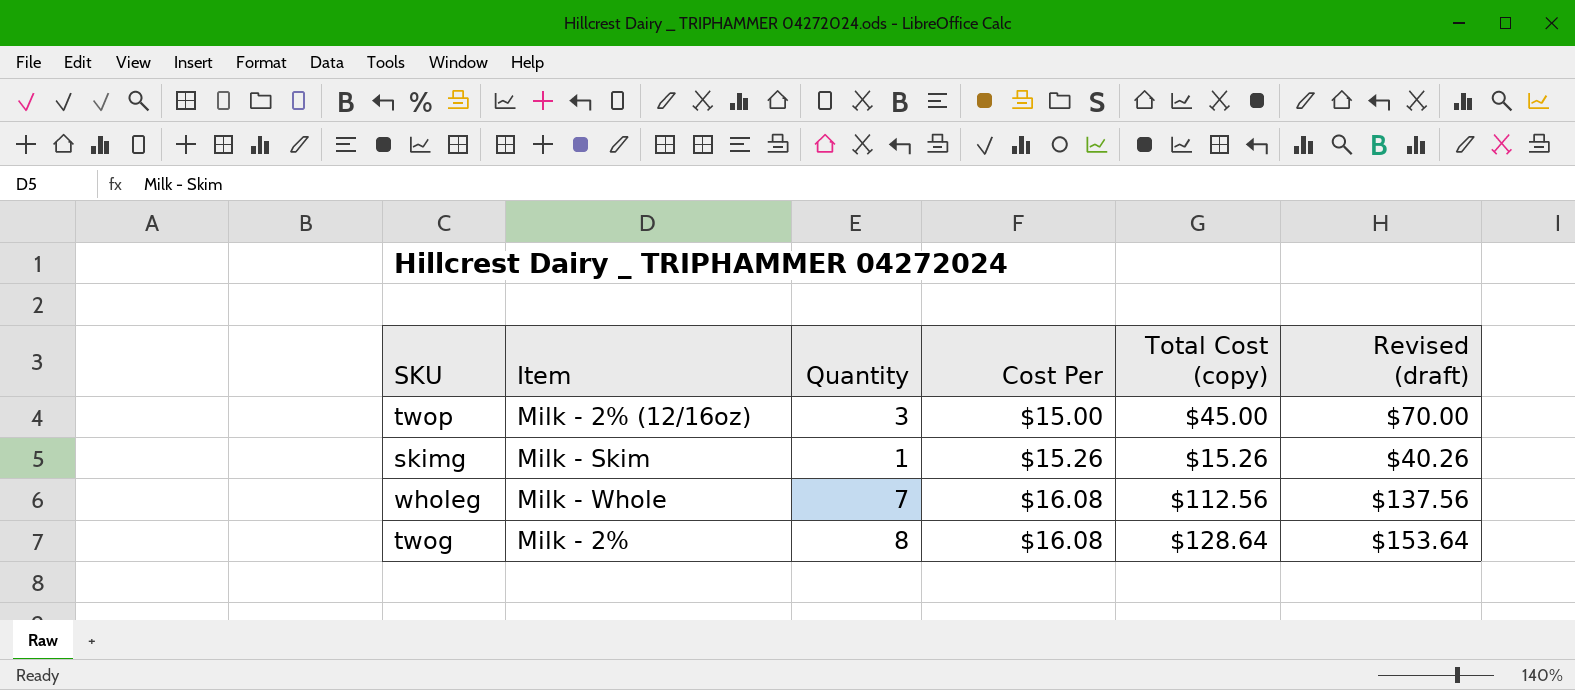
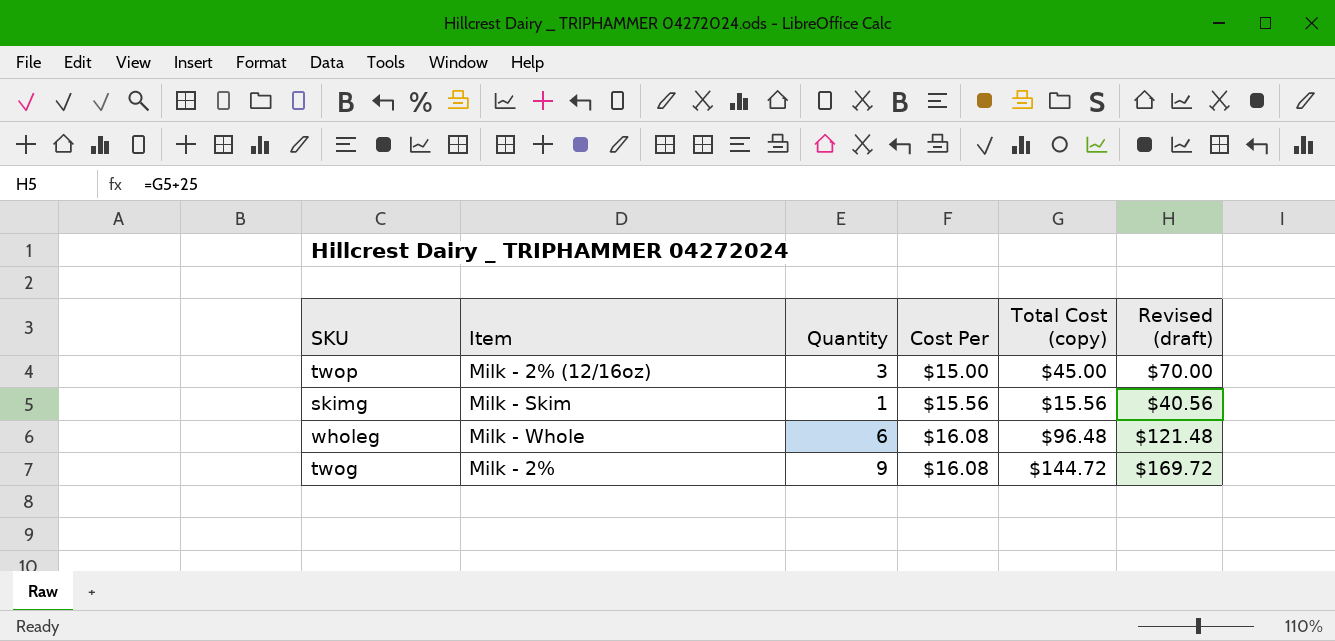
skimg | Cost Per: $15.26 -> $15.56
skimg | Total Cost (copy): $15.26 -> $15.56
skimg | Revised (draft): $40.26 -> $40.56
wholeg | Quantity: 7 -> 6
wholeg | Total Cost (copy): $112.56 -> $96.48
wholeg | Revised (draft): $137.56 -> $121.48
twog | Quantity: 8 -> 9
twog | Total Cost (copy): $128.64 -> $144.72
twog | Revised (draft): $153.64 -> $169.72

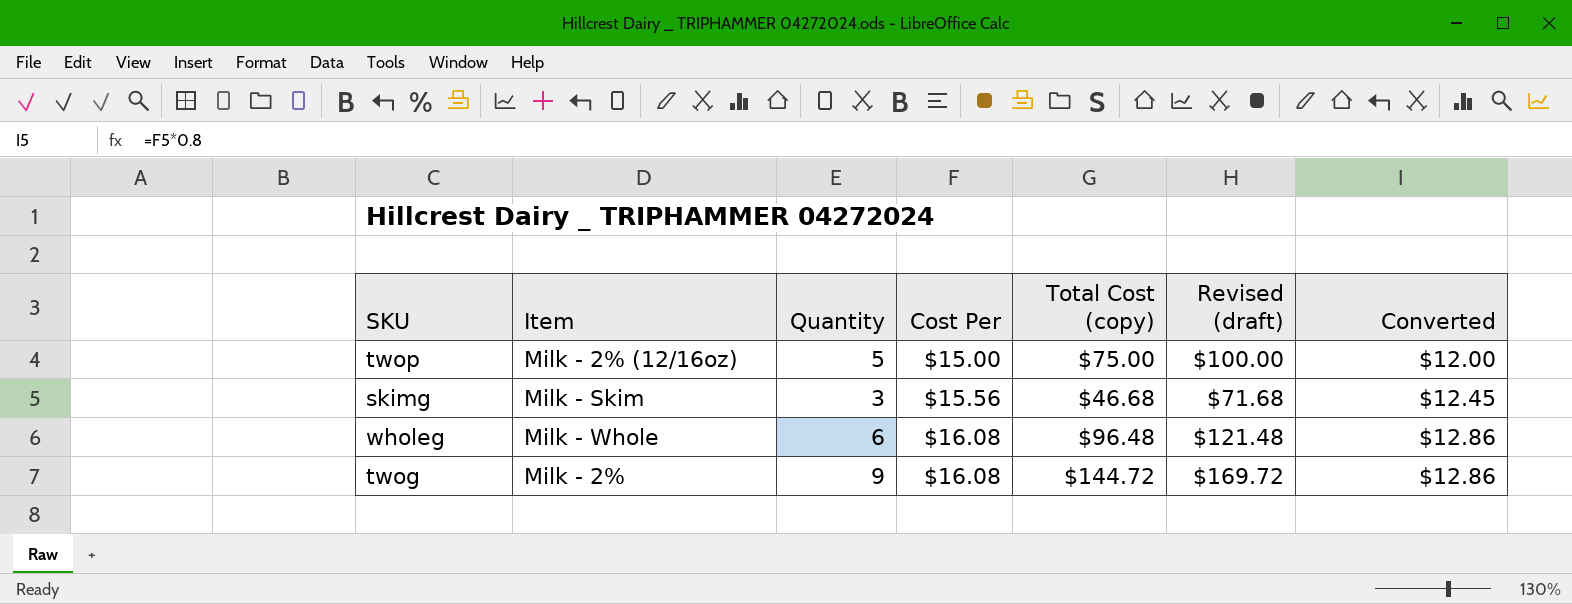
column Converted | formula: none -> [Cost Per] * 0.8
twop | Quantity: 3 -> 5
twop | Total Cost (copy): $45.00 -> $75.00
twop | Revised (draft): $70.00 -> $100.00
skimg | Quantity: 1 -> 3
skimg | Total Cost (copy): $15.56 -> $46.68
skimg | Revised (draft): $40.56 -> $71.68

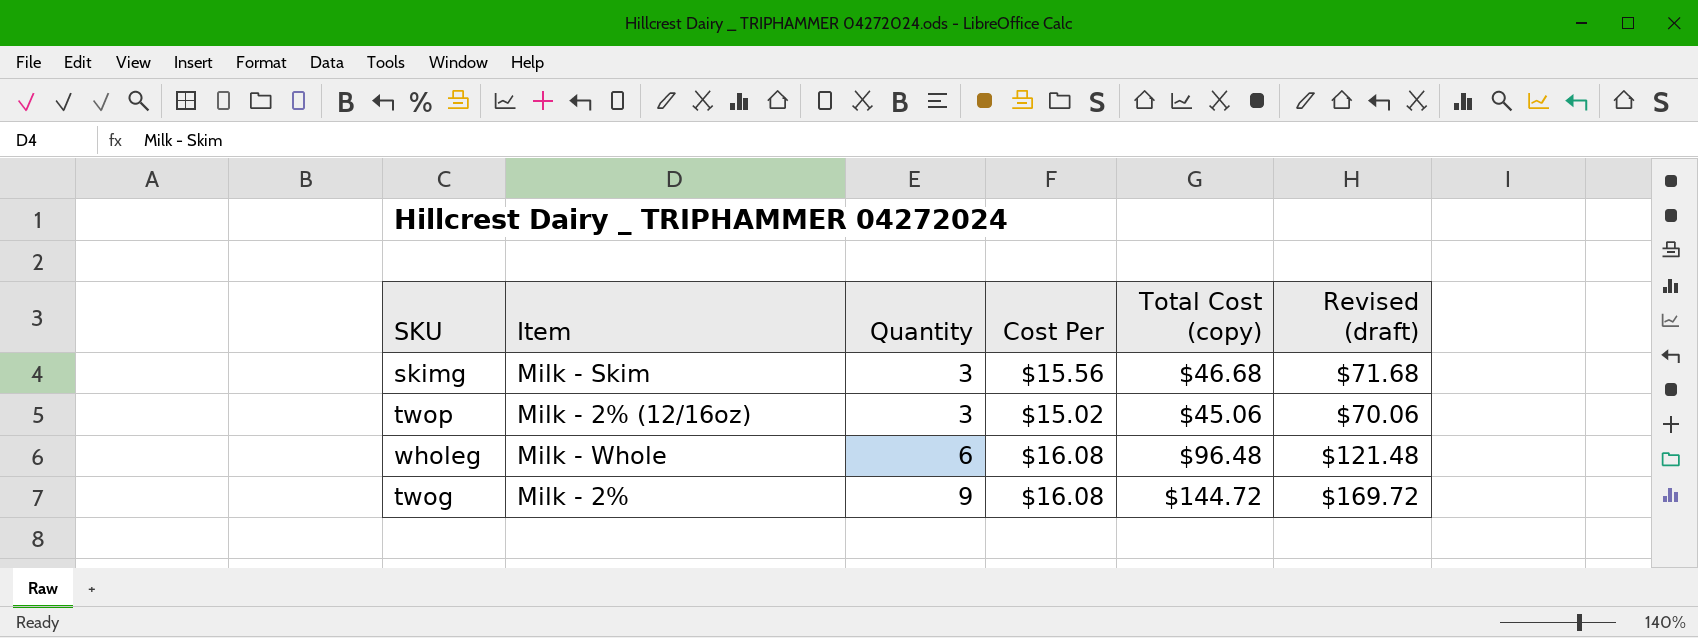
row order: Cost Per ascending -> Quantity ascending
column Converted | formula: [Cost Per] * 0.8 -> none
twop | Quantity: 5 -> 3
twop | Cost Per: $15.00 -> $15.02
twop | Total Cost (copy): $75.00 -> $45.06
twop | Revised (draft): $100.00 -> $70.06

